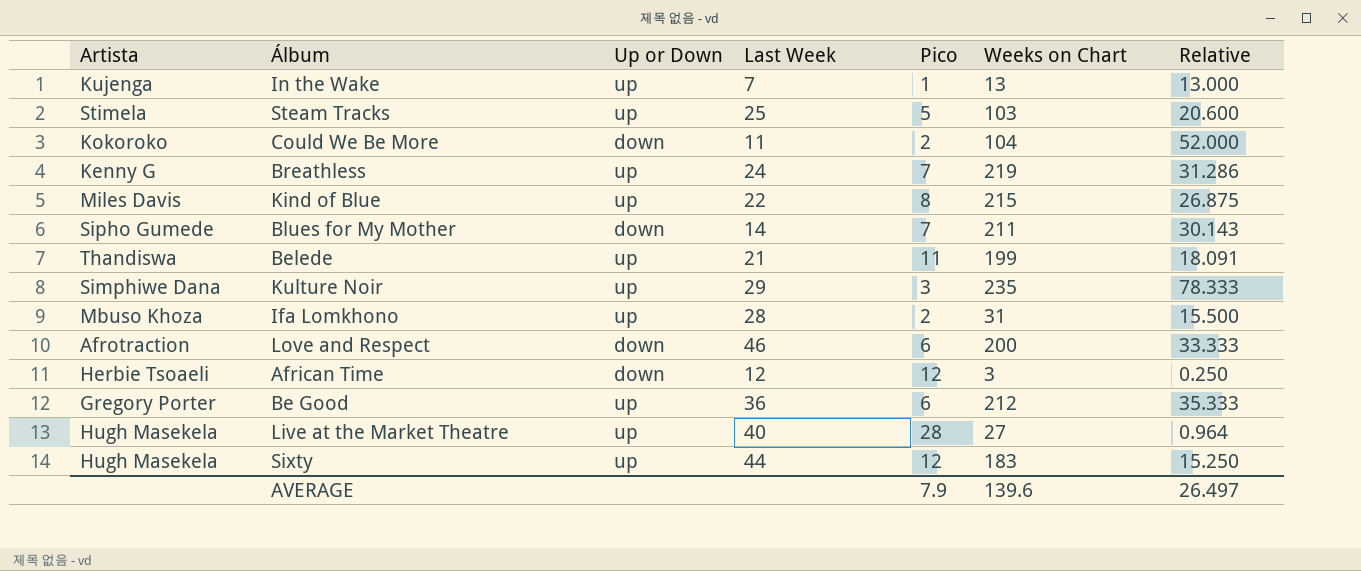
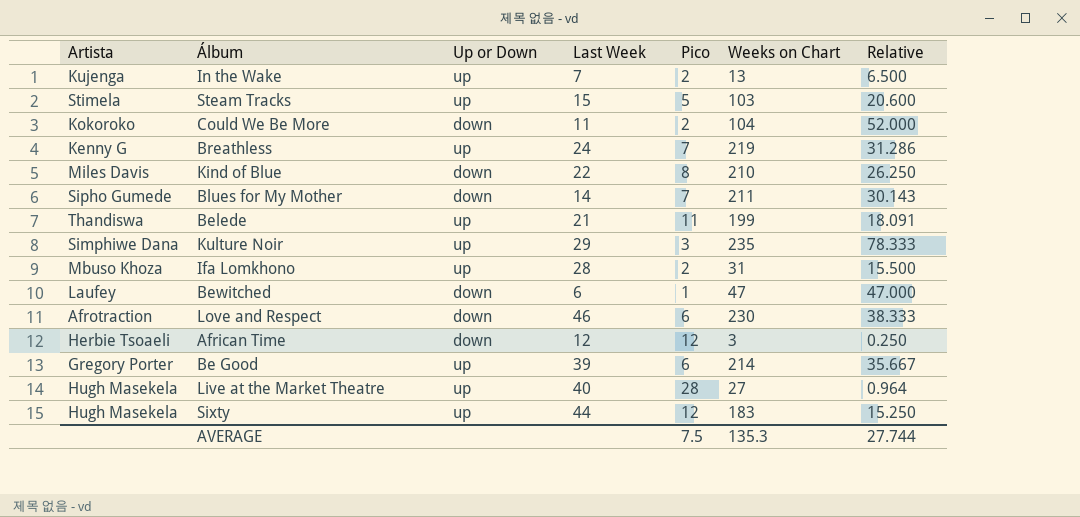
In the Wake | Pico: 1 -> 2
In the Wake | Relative: 13.000 -> 6.500
Steam Tracks | Last Week: 25 -> 15
Kind of Blue | Up or Down: up -> down
Kind of Blue | Weeks on Chart: 215 -> 210
Kind of Blue | Relative: 26.875 -> 26.250
row Bewitched: none -> Laufey | down | 6 | 1 | 47 | 47.000
Love and Respect | Weeks on Chart: 200 -> 230
Love and Respect | Relative: 33.333 -> 38.333
Be Good | Last Week: 36 -> 39
Be Good | Weeks on Chart: 212 -> 214
Be Good | Relative: 35.333 -> 35.667
AVERAGE | Pico: 7.9 -> 7.5
AVERAGE | Weeks on Chart: 139.6 -> 135.3
AVERAGE | Relative: 26.497 -> 27.744

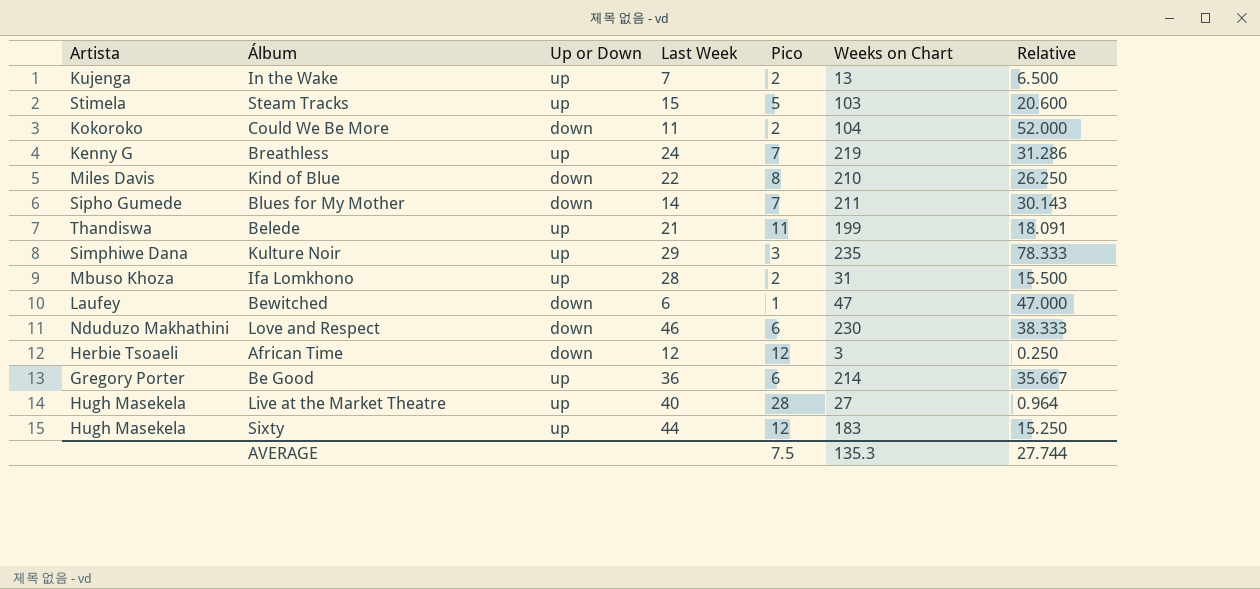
Love and Respect | Artista: Afrotraction -> Nduduzo Makhathini
Be Good | Last Week: 39 -> 36

